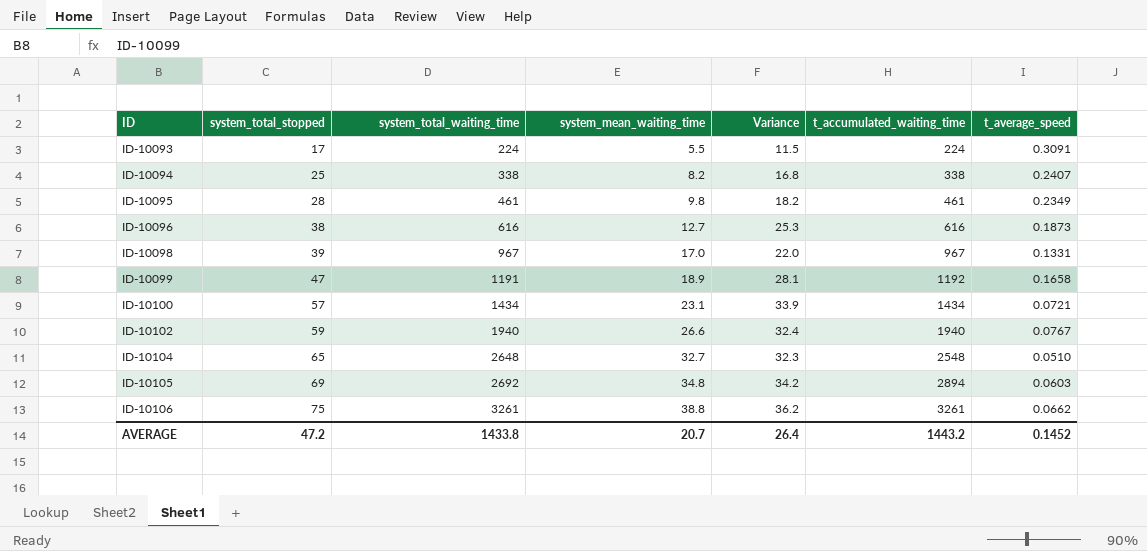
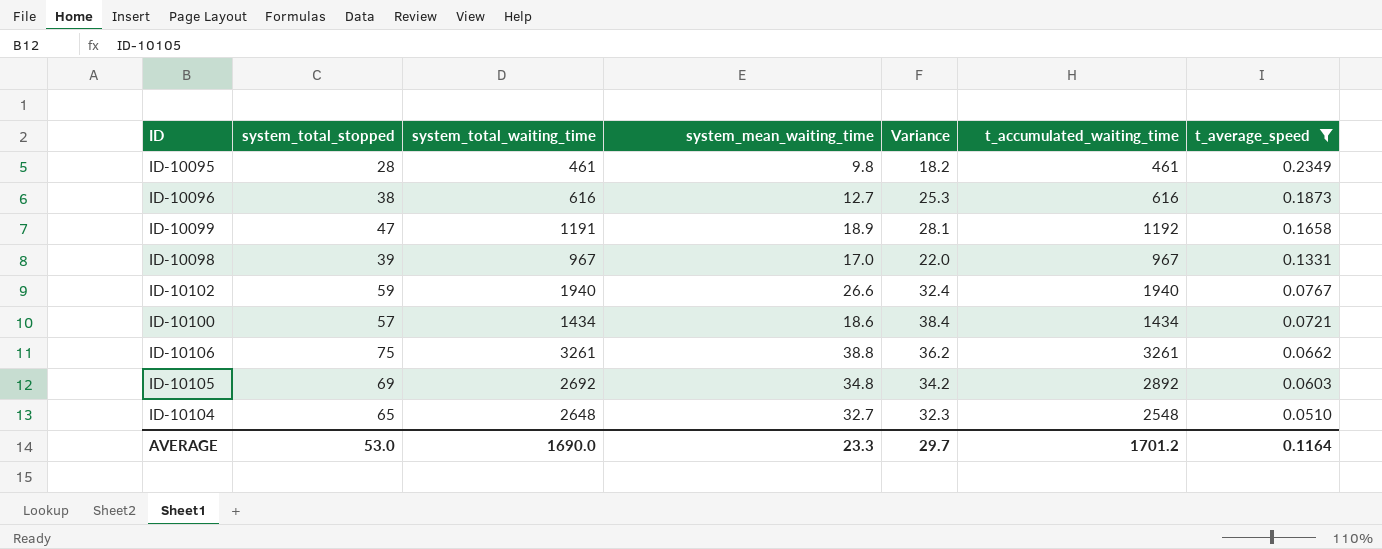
filter: none -> t_average_speed <= 0.2349
row order: ID ascending -> t_average_speed descending
ID-10100 | system_mean_waiting_time: 23.1 -> 18.6
ID-10100 | Variance: 33.9 -> 38.4
ID-10105 | t_accumulated_waiting_time: 2894 -> 2892
AVERAGE | system_total_stopped: 47.2 -> 53.0
AVERAGE | system_total_waiting_time: 1433.8 -> 1690.0
AVERAGE | system_mean_waiting_time: 20.7 -> 23.3
AVERAGE | Variance: 26.4 -> 29.7
AVERAGE | t_accumulated_waiting_time: 1443.2 -> 1701.2
AVERAGE | t_average_speed: 0.1452 -> 0.1164

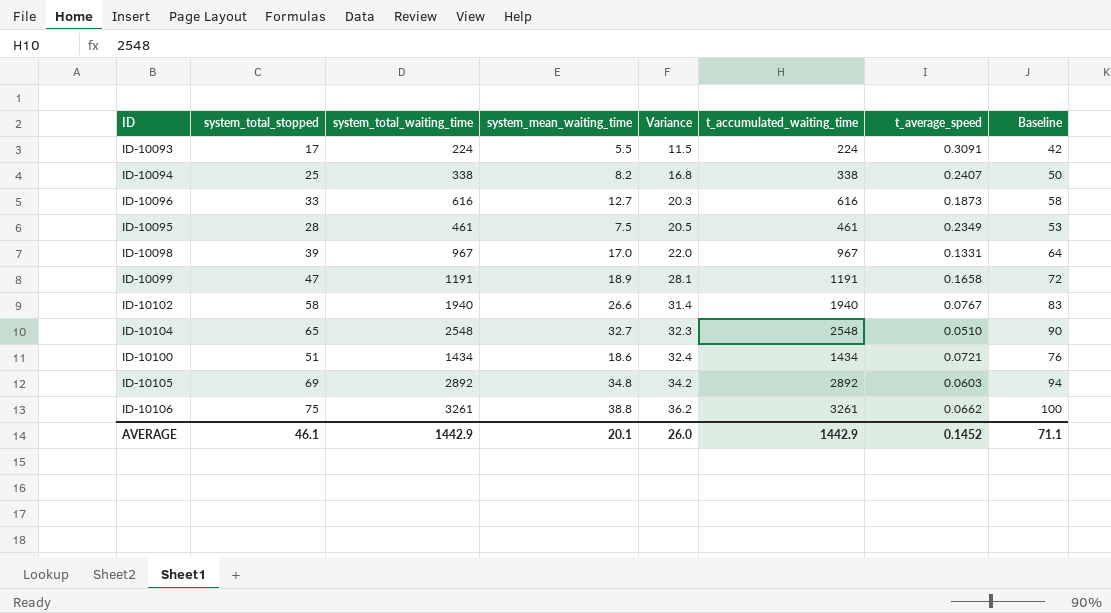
filter: t_average_speed <= 0.2349 -> none
row order: t_average_speed descending -> Variance ascending
column Baseline | formula: none -> [system_total_stopped] + 25
ID-10096 | system_total_stopped: 38 -> 33
ID-10096 | Variance: 25.3 -> 20.3
ID-10095 | system_mean_waiting_time: 9.8 -> 7.5
ID-10095 | Variance: 18.2 -> 20.5
ID-10099 | t_accumulated_waiting_time: 1192 -> 1191
ID-10102 | system_total_stopped: 59 -> 58
ID-10102 | Variance: 32.4 -> 31.4
ID-10104 | system_total_waiting_time: 2648 -> 2548
ID-10100 | system_total_stopped: 57 -> 51
ID-10100 | Variance: 38.4 -> 32.4
ID-10105 | system_total_waiting_time: 2692 -> 2892
AVERAGE | system_total_stopped: 53.0 -> 46.1
AVERAGE | system_total_waiting_time: 1690.0 -> 1442.9
AVERAGE | system_mean_waiting_time: 23.3 -> 20.1
AVERAGE | Variance: 29.7 -> 26.0
AVERAGE | t_accumulated_waiting_time: 1701.2 -> 1442.9
AVERAGE | t_average_speed: 0.1164 -> 0.1452

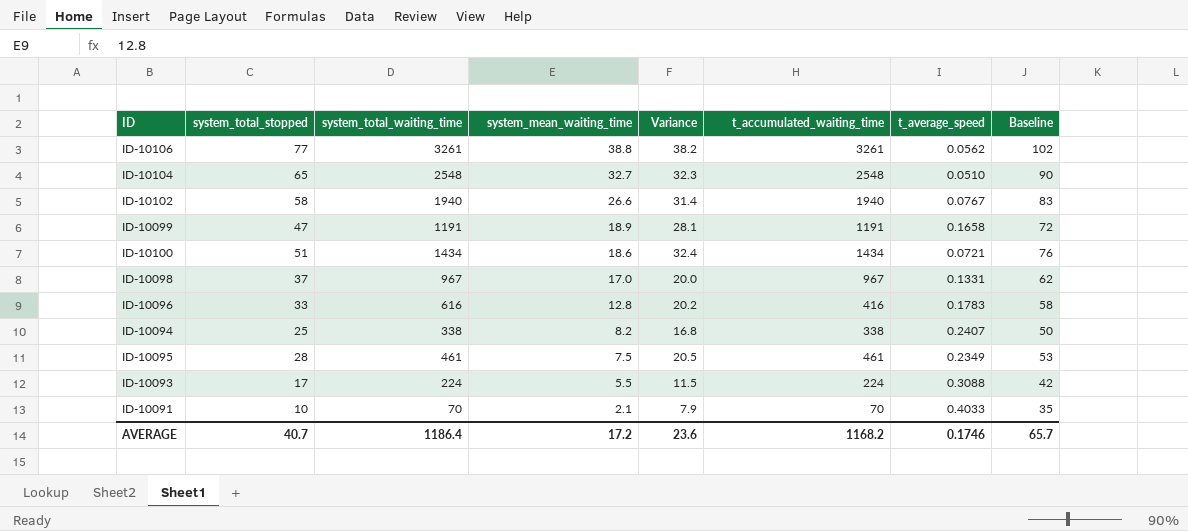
row order: Variance ascending -> system_mean_waiting_time descending
row ID-10105: 69 | 2892 | 34.8 | 34.2 | 2892 | 0.0603 | 94 -> none
ID-10106 | system_total_stopped: 75 -> 77
ID-10106 | Variance: 36.2 -> 38.2
ID-10106 | t_average_speed: 0.0662 -> 0.0562
ID-10106 | Baseline: 100 -> 102
ID-10098 | system_total_stopped: 39 -> 37
ID-10098 | Variance: 22.0 -> 20.0
ID-10098 | Baseline: 64 -> 62
ID-10096 | system_mean_waiting_time: 12.7 -> 12.8
ID-10096 | Variance: 20.3 -> 20.2
ID-10096 | t_accumulated_waiting_time: 616 -> 416
ID-10096 | t_average_speed: 0.1873 -> 0.1783
ID-10093 | t_average_speed: 0.3091 -> 0.3088
row ID-10091: none -> 10 | 70 | 2.1 | 7.9 | 70 | 0.4033 | 35
AVERAGE | system_total_stopped: 46.1 -> 40.7
AVERAGE | system_total_waiting_time: 1442.9 -> 1186.4
AVERAGE | system_mean_waiting_time: 20.1 -> 17.2
AVERAGE | Variance: 26.0 -> 23.6
AVERAGE | t_accumulated_waiting_time: 1442.9 -> 1168.2
AVERAGE | t_average_speed: 0.1452 -> 0.1746
AVERAGE | Baseline: 71.1 -> 65.7

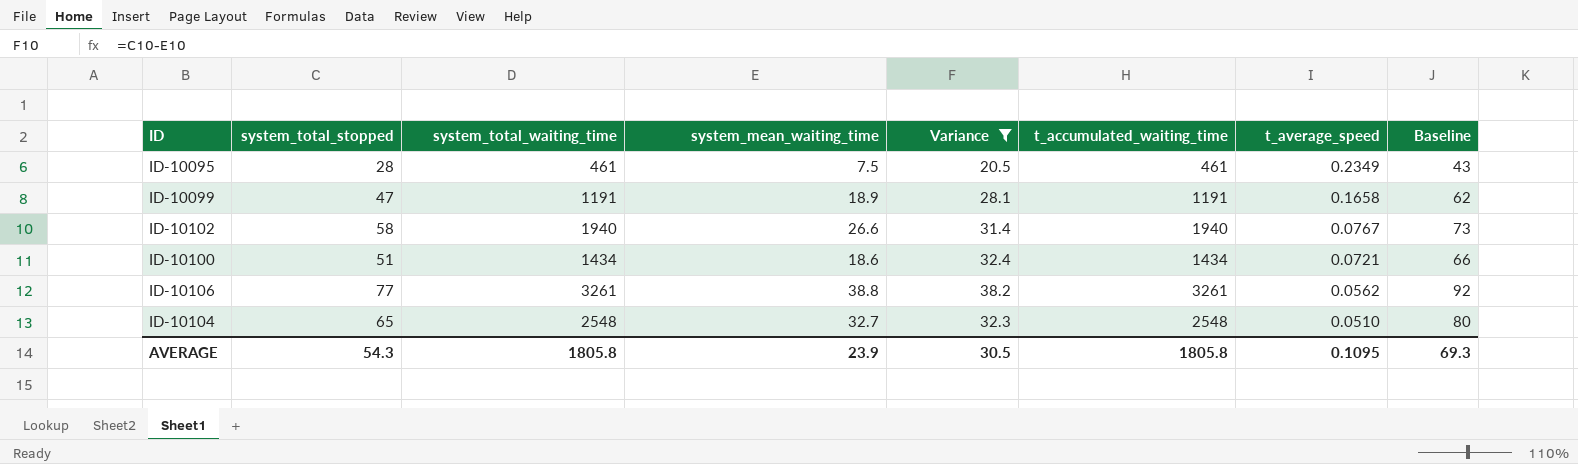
filter: none -> Variance >= 20.5
row order: system_mean_waiting_time descending -> t_average_speed descending
column Baseline | formula: [system_total_stopped] + 25 -> [system_total_stopped] + 15
AVERAGE | system_total_stopped: 40.7 -> 54.3
AVERAGE | system_total_waiting_time: 1186.4 -> 1805.8
AVERAGE | system_mean_waiting_time: 17.2 -> 23.9
AVERAGE | Variance: 23.6 -> 30.5
AVERAGE | t_accumulated_waiting_time: 1168.2 -> 1805.8
AVERAGE | t_average_speed: 0.1746 -> 0.1095
AVERAGE | Baseline: 65.7 -> 69.3

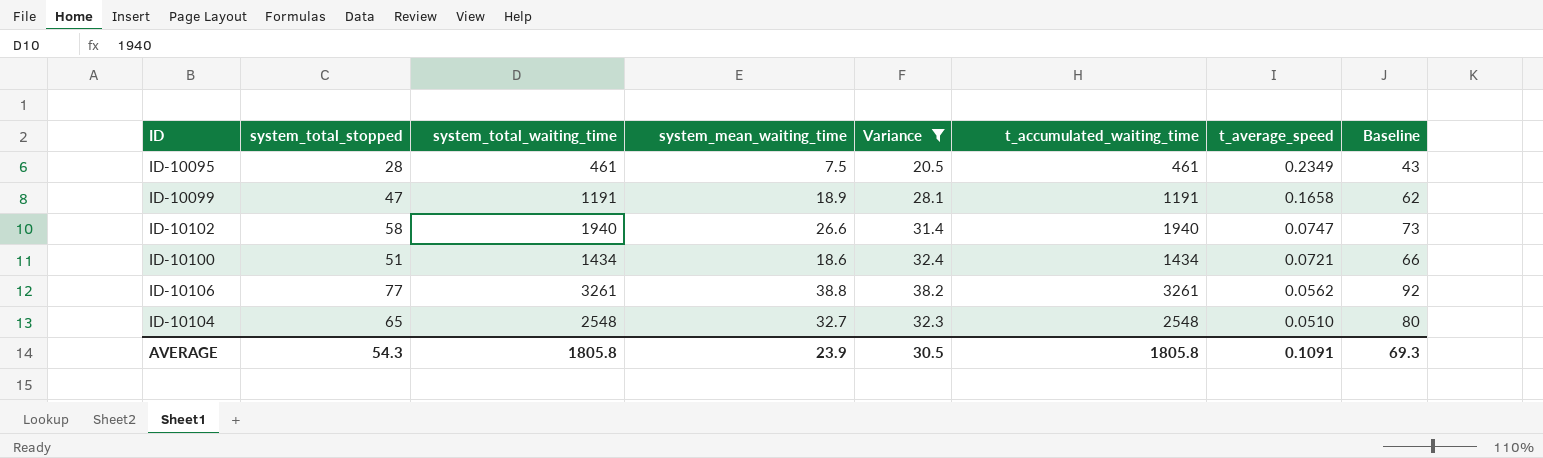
ID-10102 | t_average_speed: 0.0767 -> 0.0747
AVERAGE | t_average_speed: 0.1095 -> 0.1091

